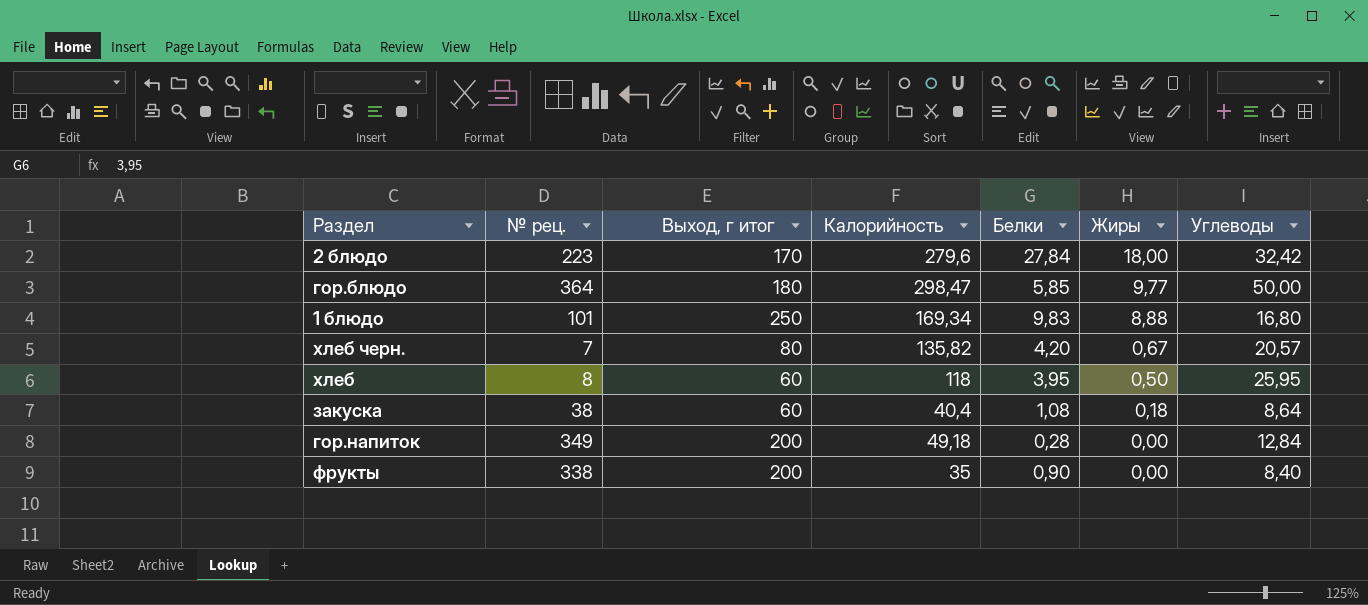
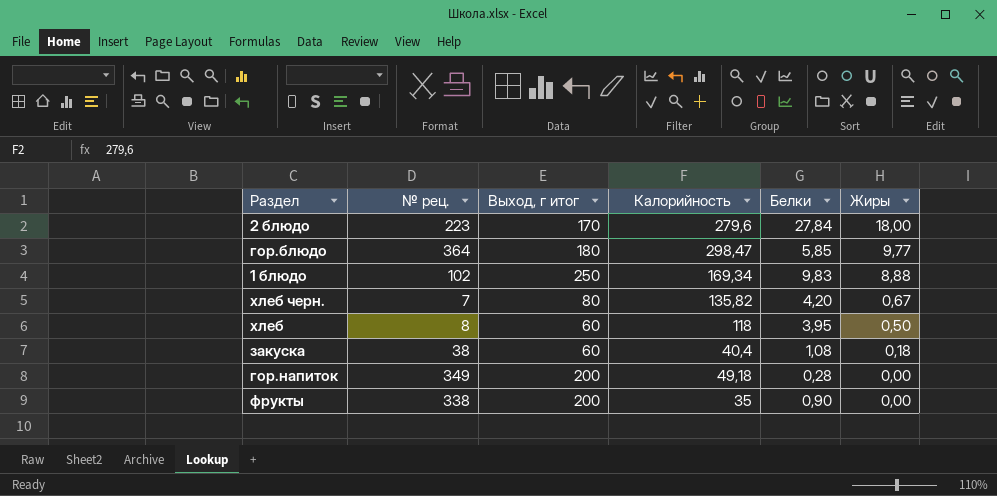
column Углеводы | position: 7 -> none
1 блюдо | № рец.: 101 -> 102

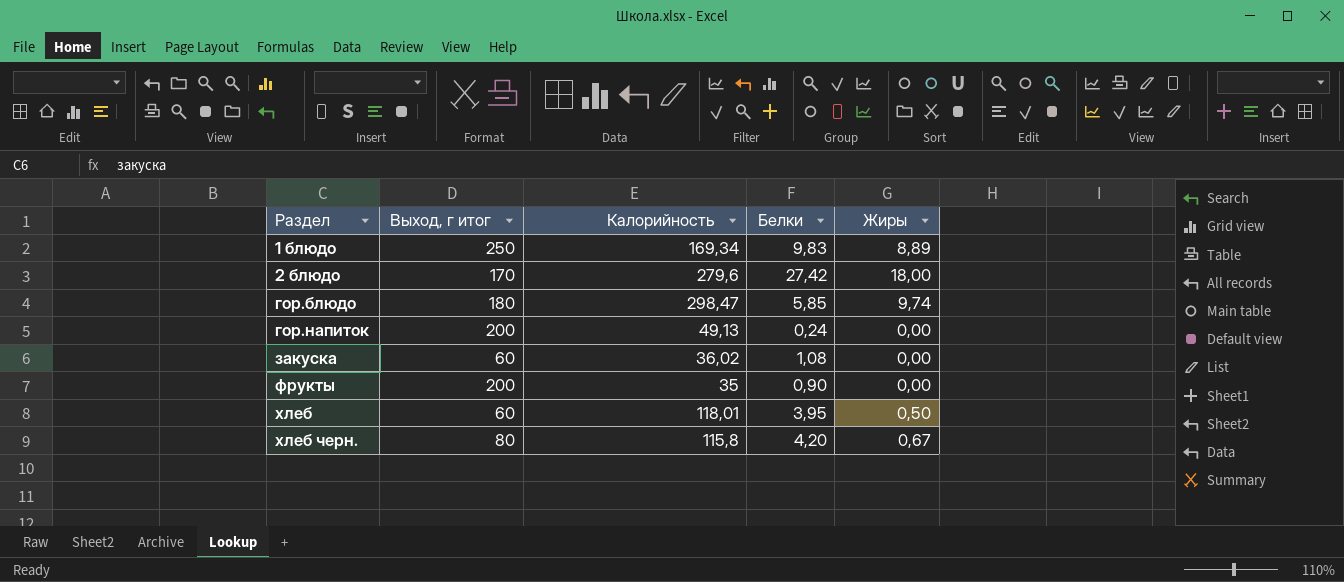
row order: Жиры descending -> Раздел ascending
column № рец. | position: 2 -> none
1 блюдо | Жиры: 8,88 -> 8,89
2 блюдо | Белки: 27,84 -> 27,42
гор.блюдо | Жиры: 9,77 -> 9,74
гор.напиток | Калорийность: 49,18 -> 49,13
гор.напиток | Белки: 0,28 -> 0,24
закуска | Калорийность: 40,4 -> 36,02
закуска | Жиры: 0,18 -> 0,00
хлеб | Калорийность: 118 -> 118,01
хлеб черн. | Калорийность: 135,82 -> 115,8

